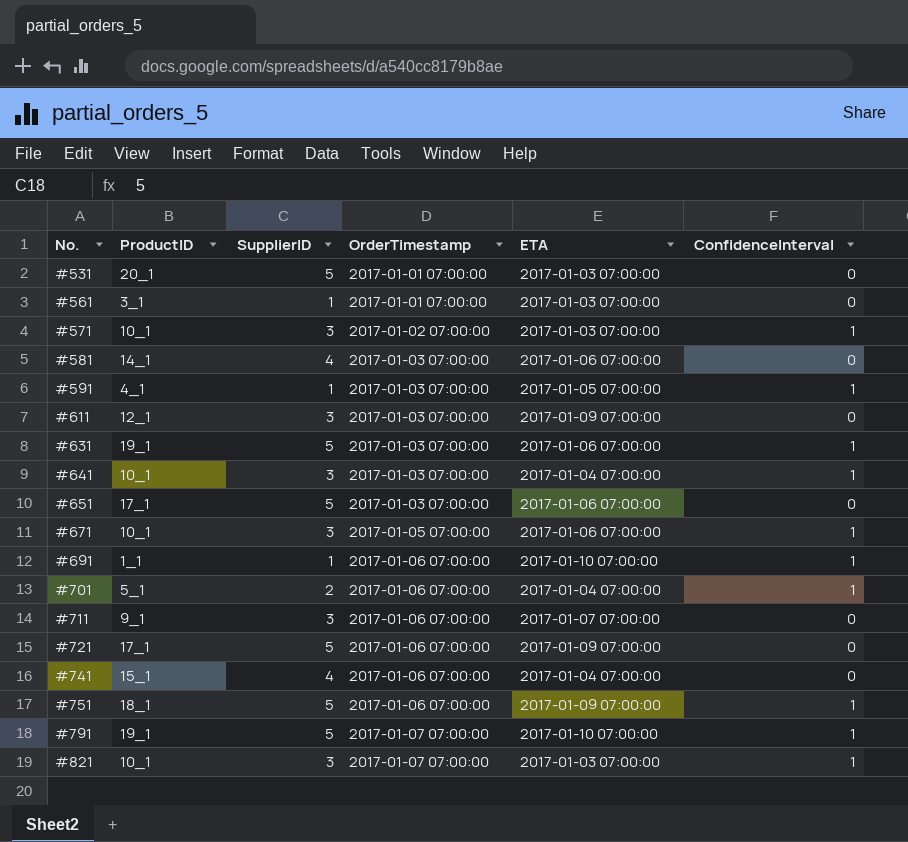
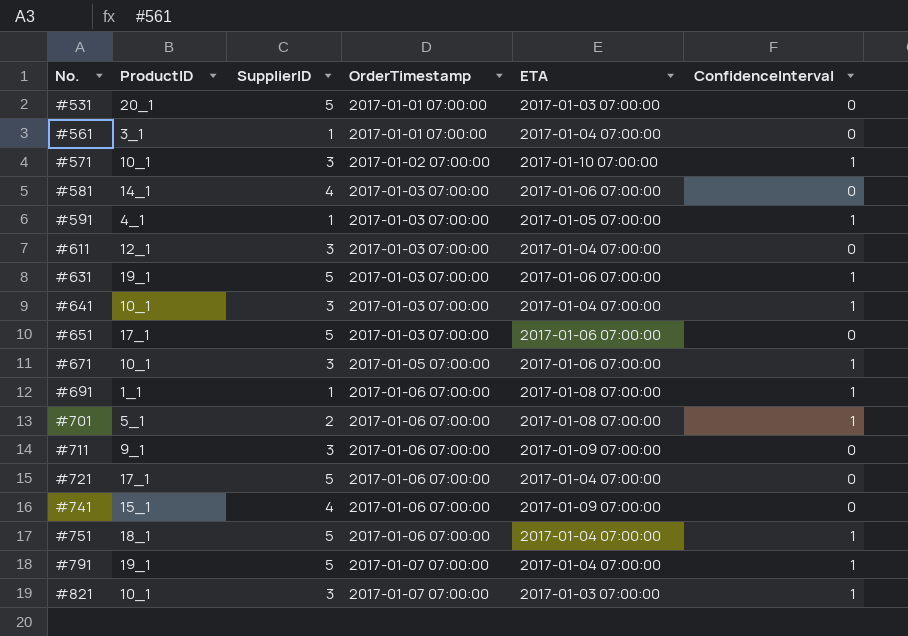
#561 | ETA: 2017-01-03 07:00:00 -> 2017-01-04 07:00:00
#571 | ETA: 2017-01-03 07:00:00 -> 2017-01-10 07:00:00
#611 | ETA: 2017-01-09 07:00:00 -> 2017-01-04 07:00:00
#691 | ETA: 2017-01-10 07:00:00 -> 2017-01-08 07:00:00
#701 | ETA: 2017-01-04 07:00:00 -> 2017-01-08 07:00:00
#711 | ETA: 2017-01-07 07:00:00 -> 2017-01-09 07:00:00
#721 | ETA: 2017-01-09 07:00:00 -> 2017-01-04 07:00:00
#741 | ETA: 2017-01-04 07:00:00 -> 2017-01-09 07:00:00
#751 | ETA: 2017-01-09 07:00:00 -> 2017-01-04 07:00:00
#791 | ETA: 2017-01-10 07:00:00 -> 2017-01-04 07:00:00

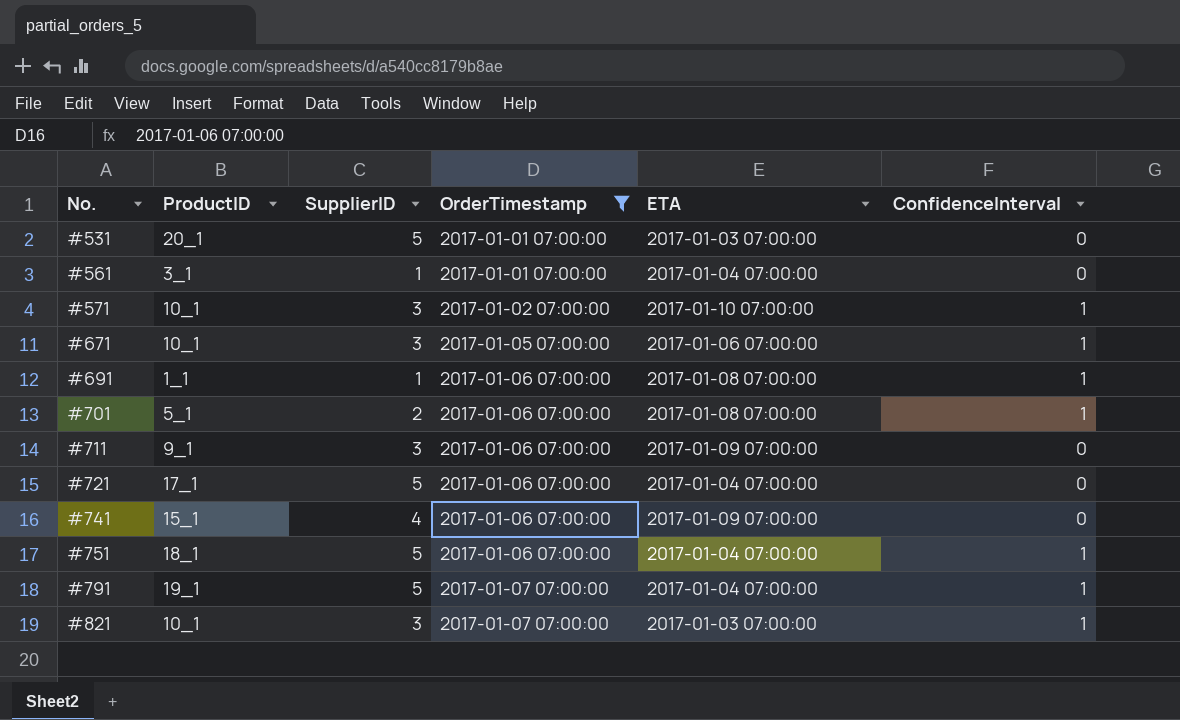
filter: none -> OrderTimestamp != 2017-01-03 07:00:00

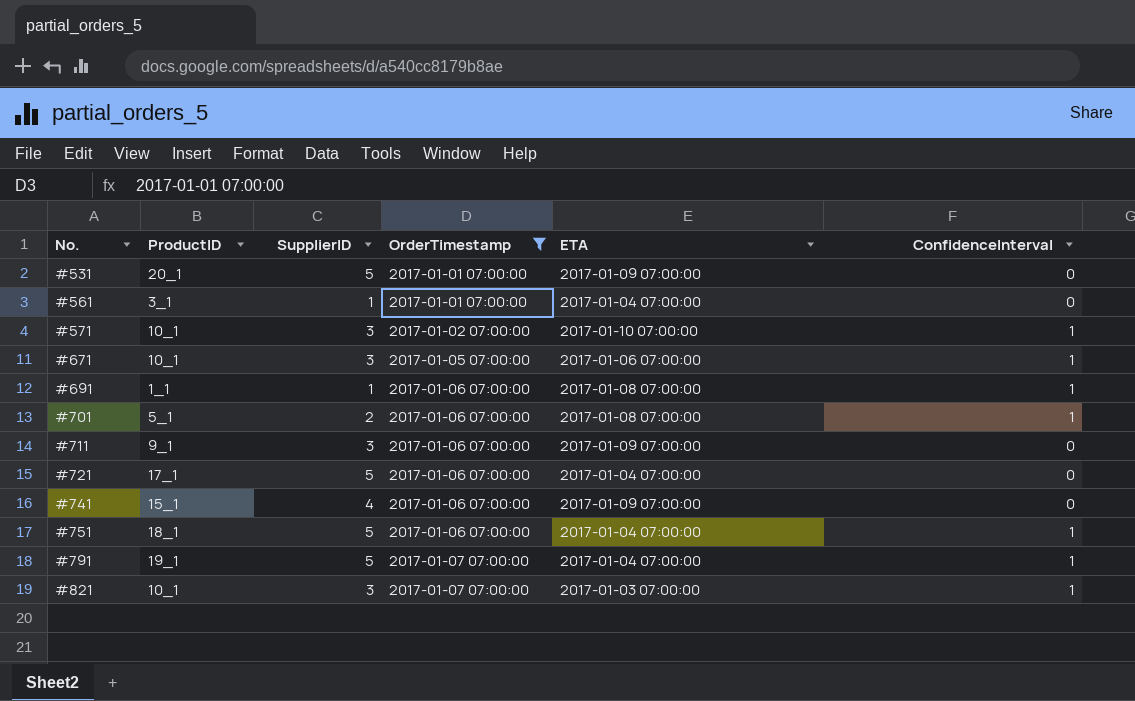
#531 | ETA: 2017-01-03 07:00:00 -> 2017-01-09 07:00:00

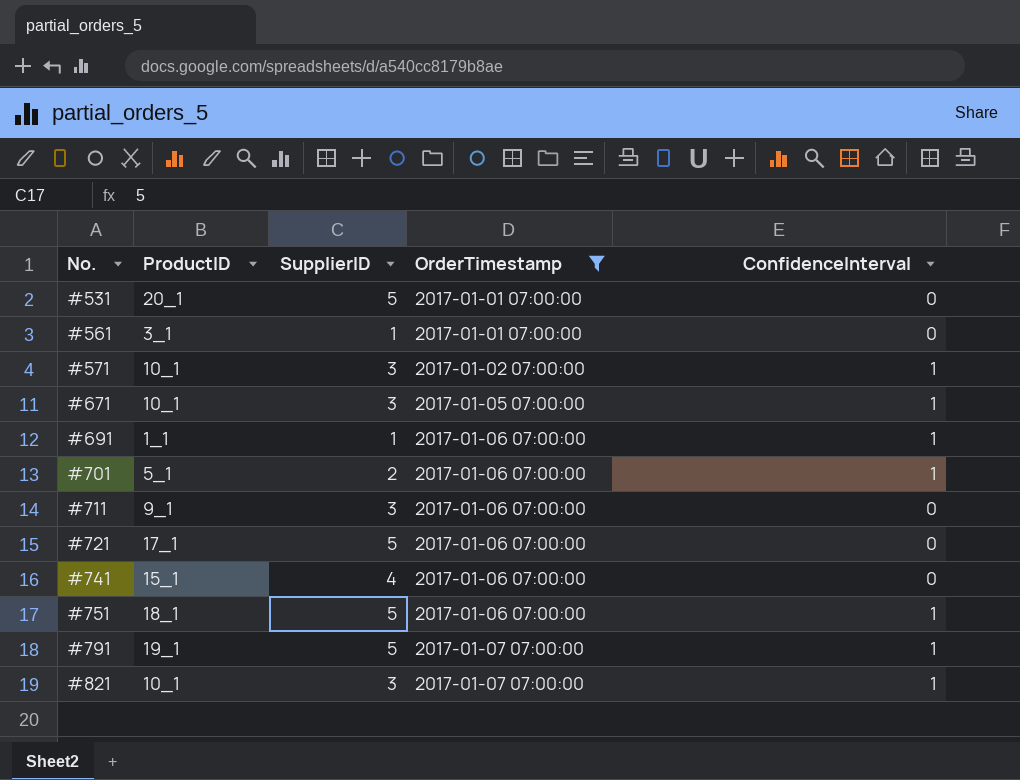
column ETA | position: 5 -> none

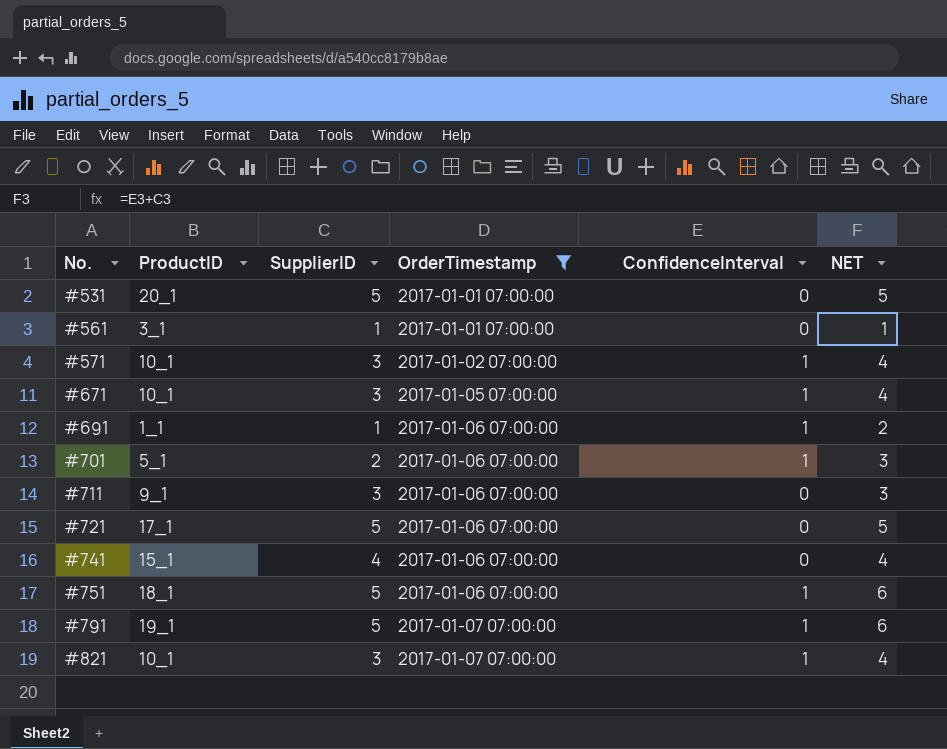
column NET | formula: none -> [SupplierID] + [ConfidenceInterval]

